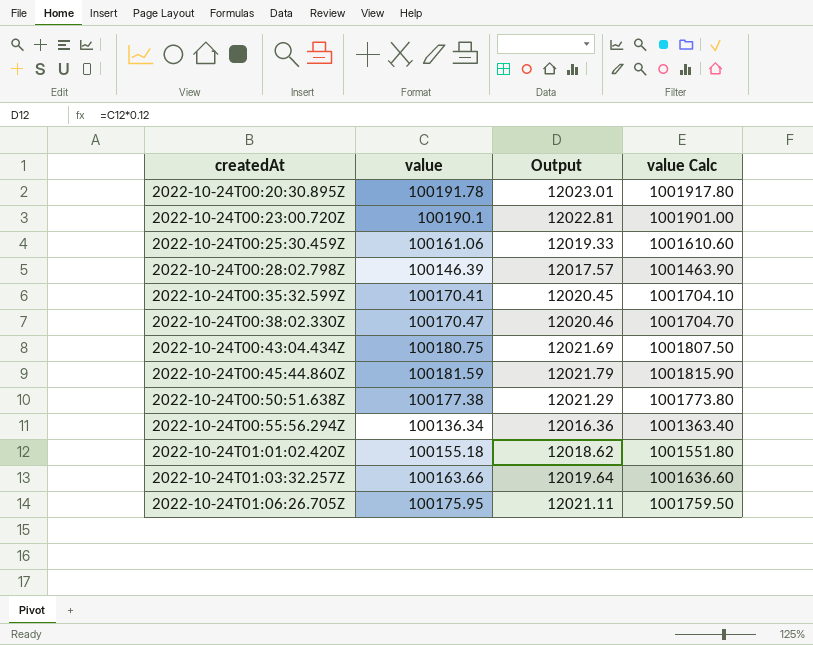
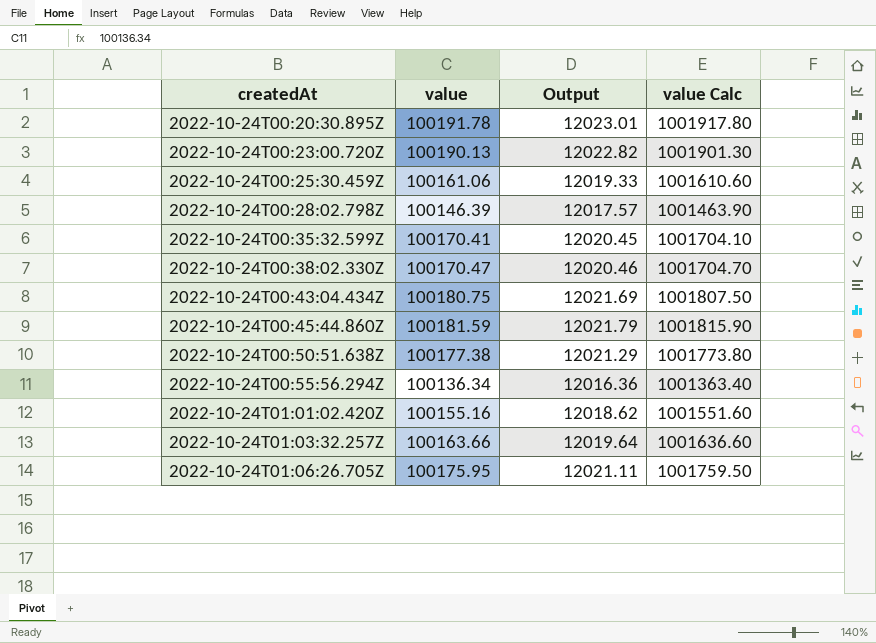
2022-10-24T00:23:00.720Z | value: 100190.1 -> 100190.13
2022-10-24T00:23:00.720Z | Output: 12022.81 -> 12022.82
2022-10-24T00:23:00.720Z | value Calc: 1001901.00 -> 1001901.30
2022-10-24T01:01:02.420Z | value: 100155.18 -> 100155.16
2022-10-24T01:01:02.420Z | value Calc: 1001551.80 -> 1001551.60

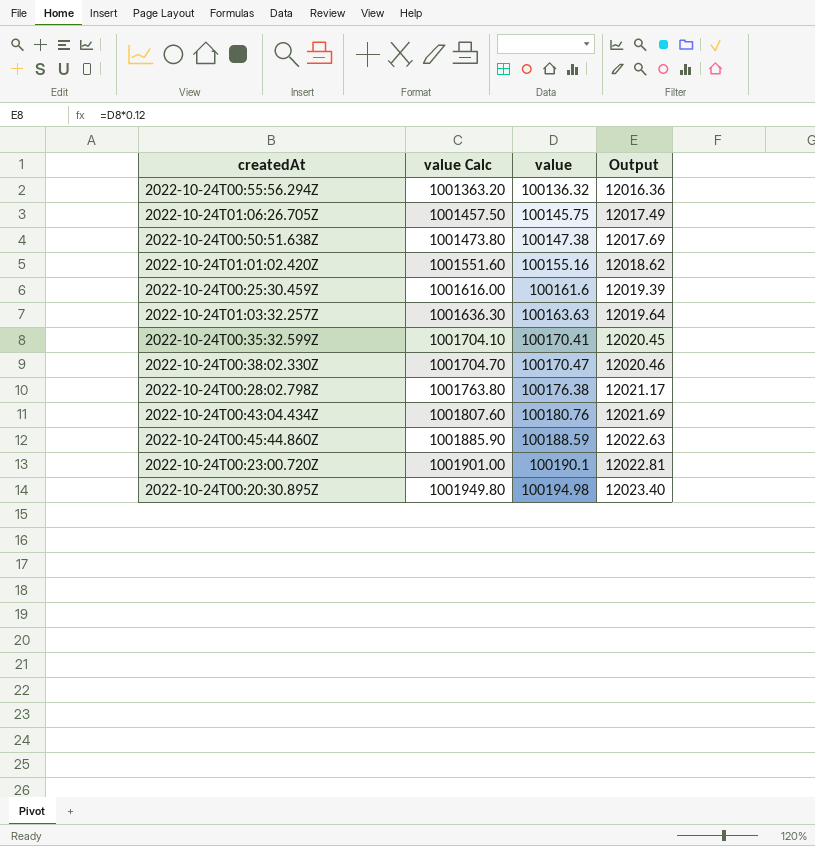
row order: createdAt ascending -> value Calc ascending
column value Calc | position: 4 -> 2
2022-10-24T00:55:56.294Z | value Calc: 1001363.40 -> 1001363.20
2022-10-24T00:55:56.294Z | value: 100136.34 -> 100136.32
2022-10-24T01:06:26.705Z | value Calc: 1001759.50 -> 1001457.50
2022-10-24T01:06:26.705Z | value: 100175.95 -> 100145.75
2022-10-24T01:06:26.705Z | Output: 12021.11 -> 12017.49
2022-10-24T00:50:51.638Z | value Calc: 1001773.80 -> 1001473.80
2022-10-24T00:50:51.638Z | value: 100177.38 -> 100147.38
2022-10-24T00:50:51.638Z | Output: 12021.29 -> 12017.69
2022-10-24T00:25:30.459Z | value Calc: 1001610.60 -> 1001616.00
2022-10-24T00:25:30.459Z | value: 100161.06 -> 100161.6
2022-10-24T00:25:30.459Z | Output: 12019.33 -> 12019.39
2022-10-24T01:03:32.257Z | value Calc: 1001636.60 -> 1001636.30
2022-10-24T01:03:32.257Z | value: 100163.66 -> 100163.63
2022-10-24T00:28:02.798Z | value Calc: 1001463.90 -> 1001763.80
2022-10-24T00:28:02.798Z | value: 100146.39 -> 100176.38
2022-10-24T00:28:02.798Z | Output: 12017.57 -> 12021.17
2022-10-24T00:43:04.434Z | value Calc: 1001807.50 -> 1001807.60
2022-10-24T00:43:04.434Z | value: 100180.75 -> 100180.76
2022-10-24T00:45:44.860Z | value Calc: 1001815.90 -> 1001885.90
2022-10-24T00:45:44.860Z | value: 100181.59 -> 100188.59
2022-10-24T00:45:44.860Z | Output: 12021.79 -> 12022.63
2022-10-24T00:23:00.720Z | value Calc: 1001901.30 -> 1001901.00
2022-10-24T00:23:00.720Z | value: 100190.13 -> 100190.1
2022-10-24T00:23:00.720Z | Output: 12022.82 -> 12022.81
2022-10-24T00:20:30.895Z | value Calc: 1001917.80 -> 1001949.80
2022-10-24T00:20:30.895Z | value: 100191.78 -> 100194.98
2022-10-24T00:20:30.895Z | Output: 12023.01 -> 12023.40

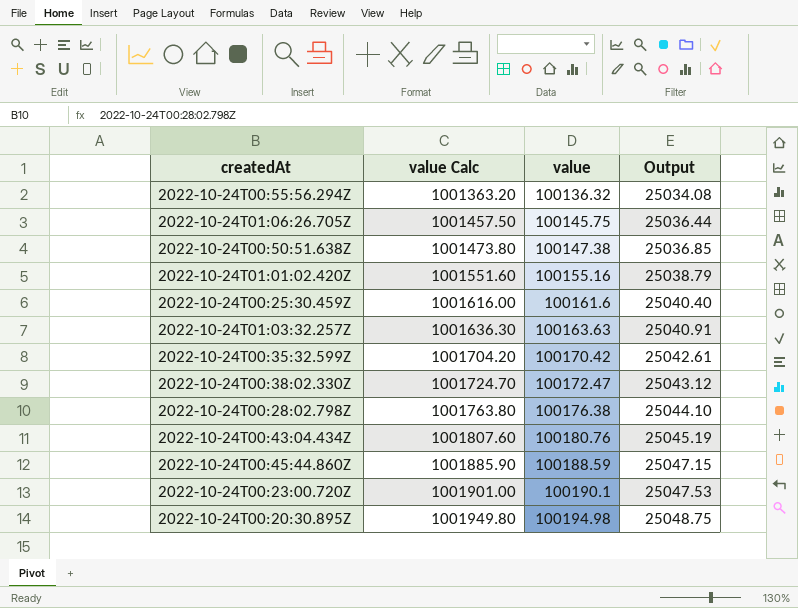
column Output | formula: [value] * 0.12 -> [value] * 0.25
2022-10-24T00:35:32.599Z | value Calc: 1001704.10 -> 1001704.20
2022-10-24T00:35:32.599Z | value: 100170.41 -> 100170.42
2022-10-24T00:38:02.330Z | value Calc: 1001704.70 -> 1001724.70
2022-10-24T00:38:02.330Z | value: 100170.47 -> 100172.47

